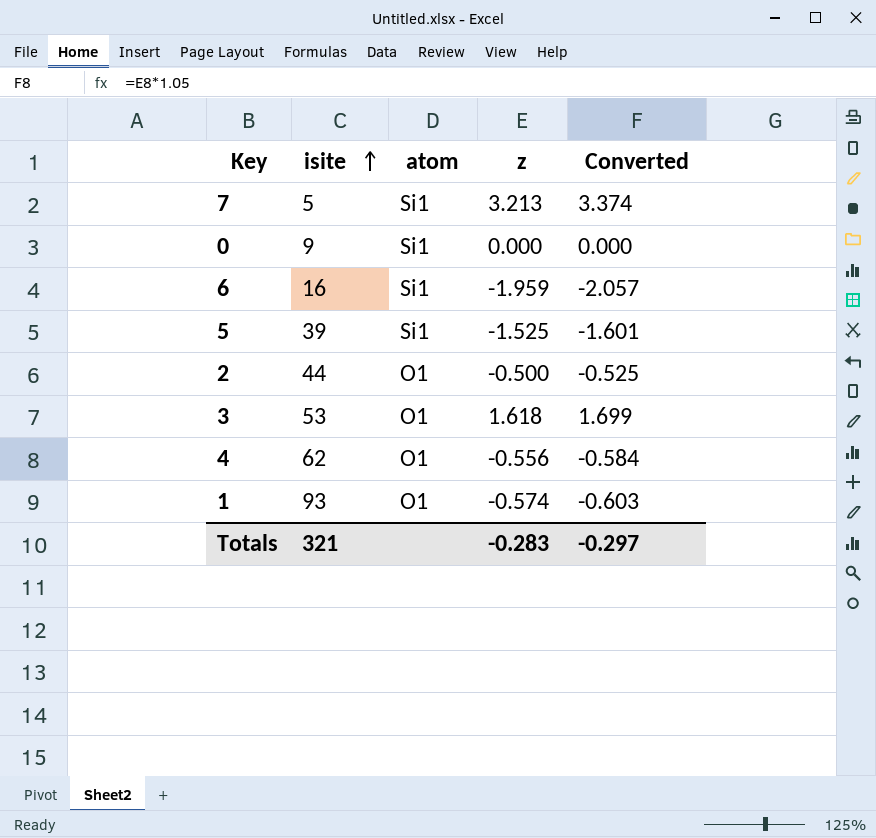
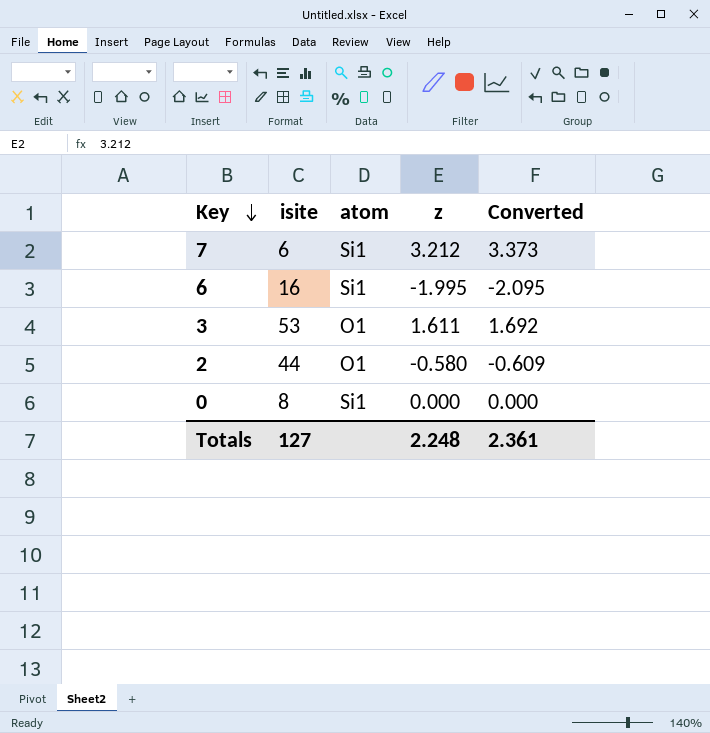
row order: isite ascending -> Key descending
row 5: 39 | Si1 | -1.525 | -1.601 -> none
row 4: 62 | O1 | -0.556 | -0.584 -> none
row 1: 93 | O1 | -0.574 | -0.603 -> none
7 | isite: 5 -> 6
7 | z: 3.213 -> 3.212
7 | Converted: 3.374 -> 3.373
6 | z: -1.959 -> -1.995
6 | Converted: -2.057 -> -2.095
3 | z: 1.618 -> 1.611
3 | Converted: 1.699 -> 1.692
2 | z: -0.500 -> -0.580
2 | Converted: -0.525 -> -0.609
0 | isite: 9 -> 8
Totals | isite: 321 -> 127
Totals | z: -0.283 -> 2.248
Totals | Converted: -0.297 -> 2.361

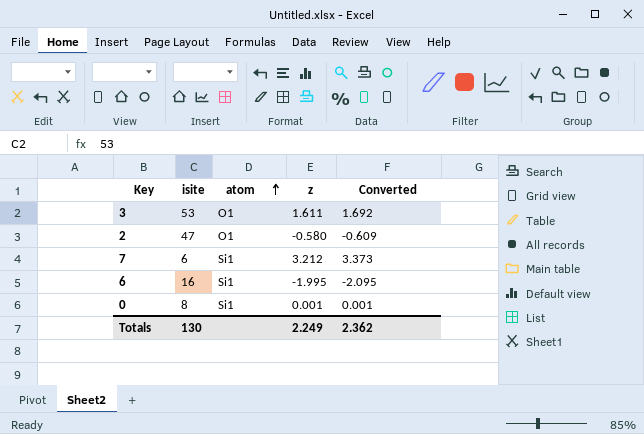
row order: Key descending -> atom ascending
2 | isite: 44 -> 47
0 | z: 0.000 -> 0.001
0 | Converted: 0.000 -> 0.001
Totals | isite: 127 -> 130
Totals | z: 2.248 -> 2.249
Totals | Converted: 2.361 -> 2.362

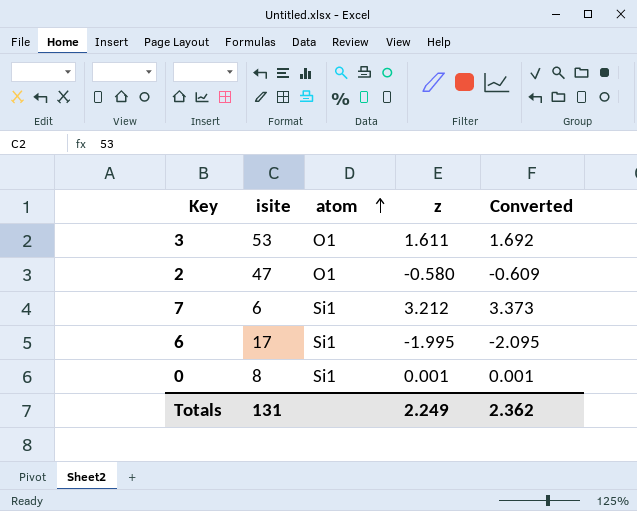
6 | isite: 16 -> 17
Totals | isite: 130 -> 131

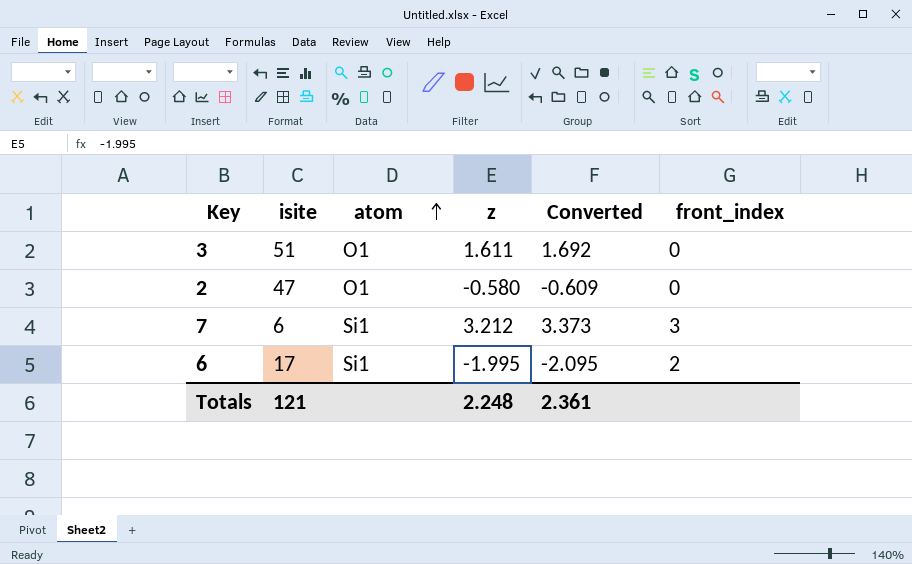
column front_index | position: none -> 6
row 0: 8 | Si1 | 0.001 | 0.001 -> none
3 | isite: 53 -> 51
Totals | isite: 131 -> 121
Totals | z: 2.249 -> 2.248
Totals | Converted: 2.362 -> 2.361

